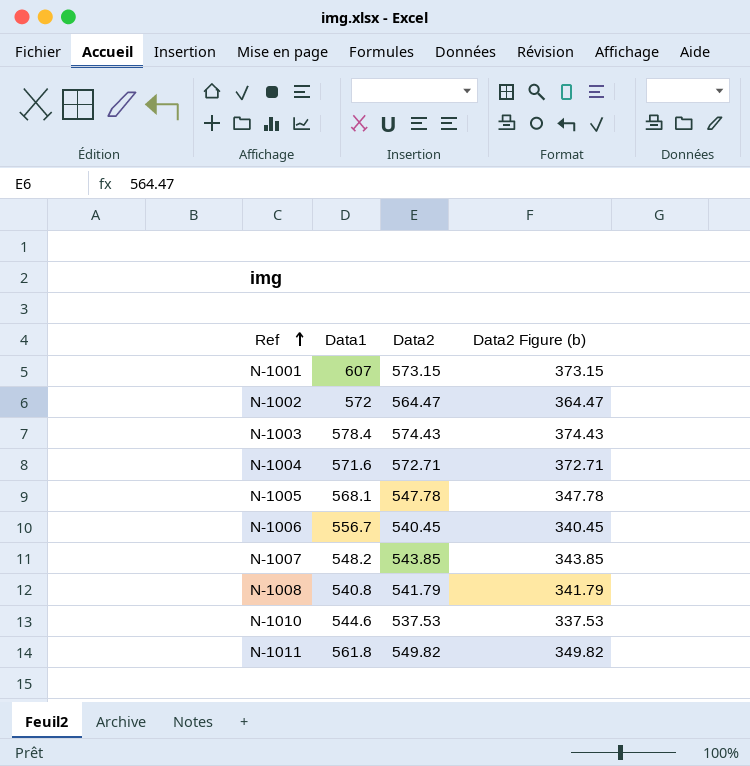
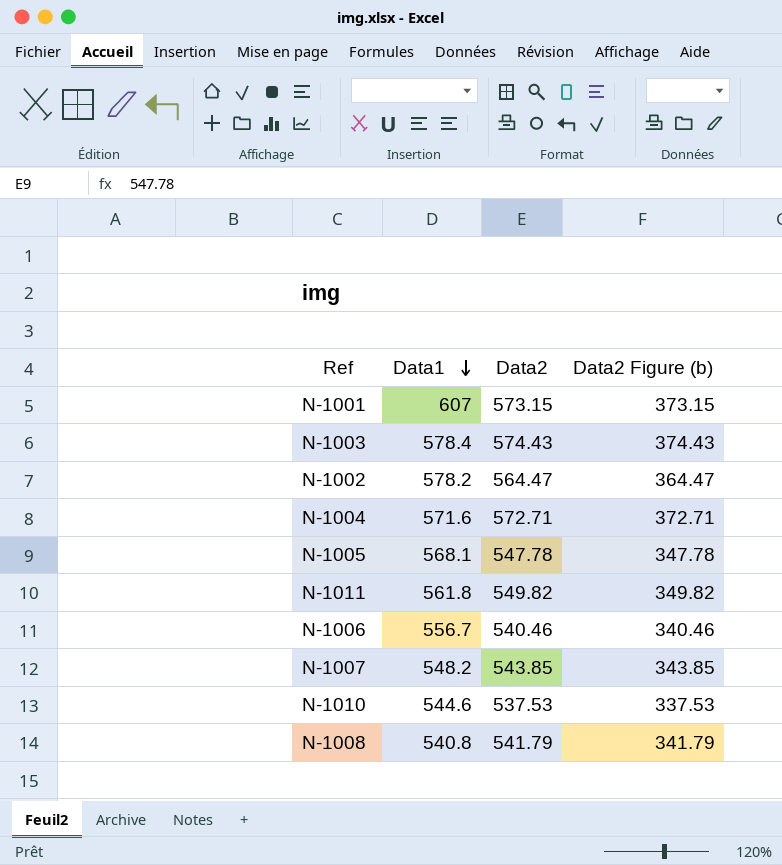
row order: Ref ascending -> Data1 descending
N-1002 | Data1: 572 -> 578.2
N-1006 | Data2: 540.45 -> 540.46
N-1006 | Data2 Figure (b): 340.45 -> 340.46

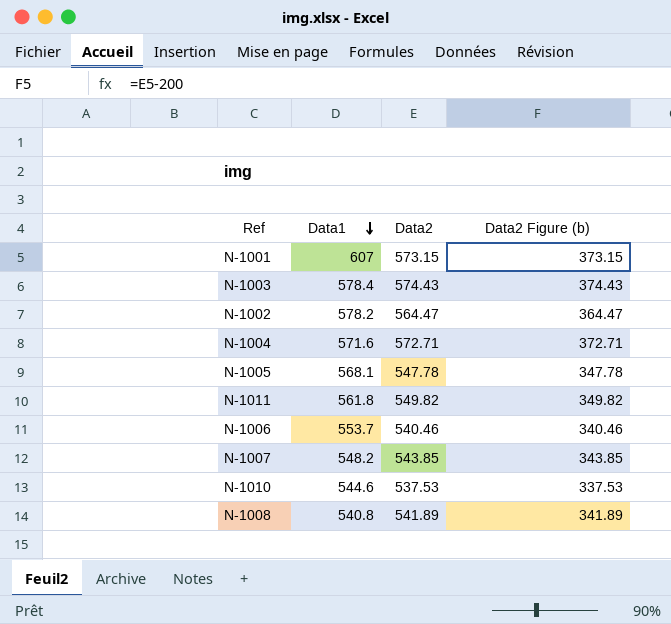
N-1006 | Data1: 556.7 -> 553.7
N-1008 | Data2: 541.79 -> 541.89
N-1008 | Data2 Figure (b): 341.79 -> 341.89

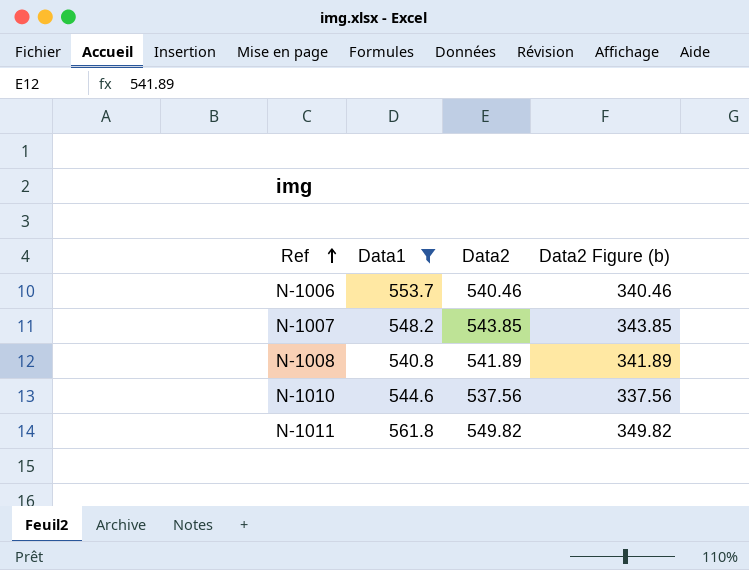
filter: none -> Data1 <= 561.8
row order: Data1 descending -> Ref ascending
N-1010 | Data2: 537.53 -> 537.56
N-1010 | Data2 Figure (b): 337.53 -> 337.56

